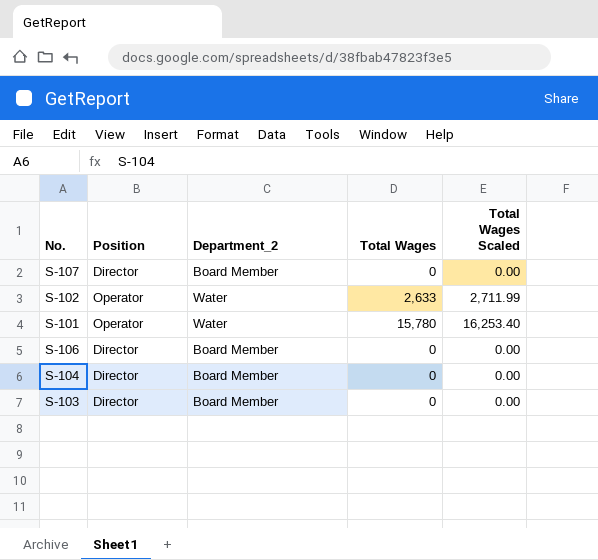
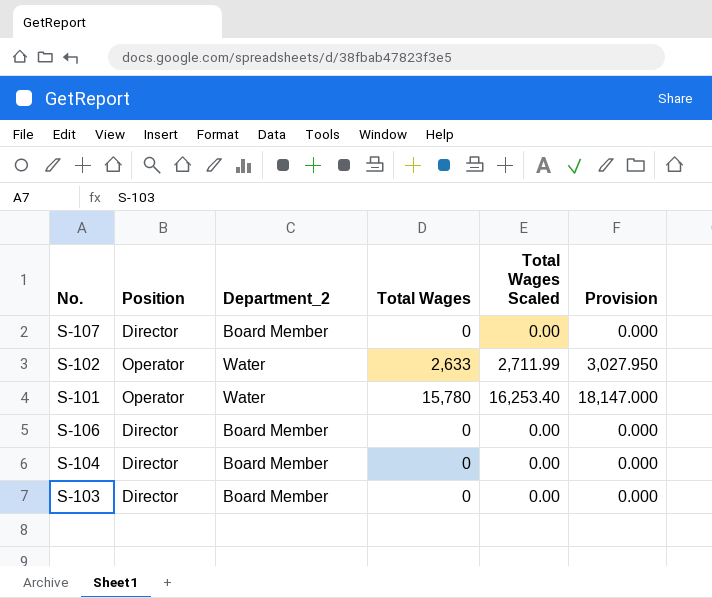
column Provision | formula: none -> [Total Wages] * 1.15

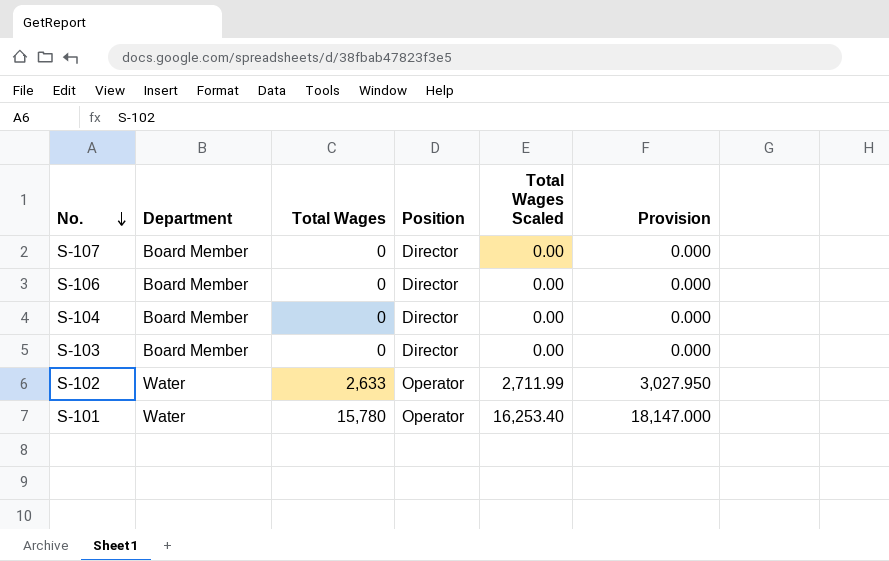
row order: none -> No. descending
column name: Department_2 -> Department
column Position | position: 2 -> 4

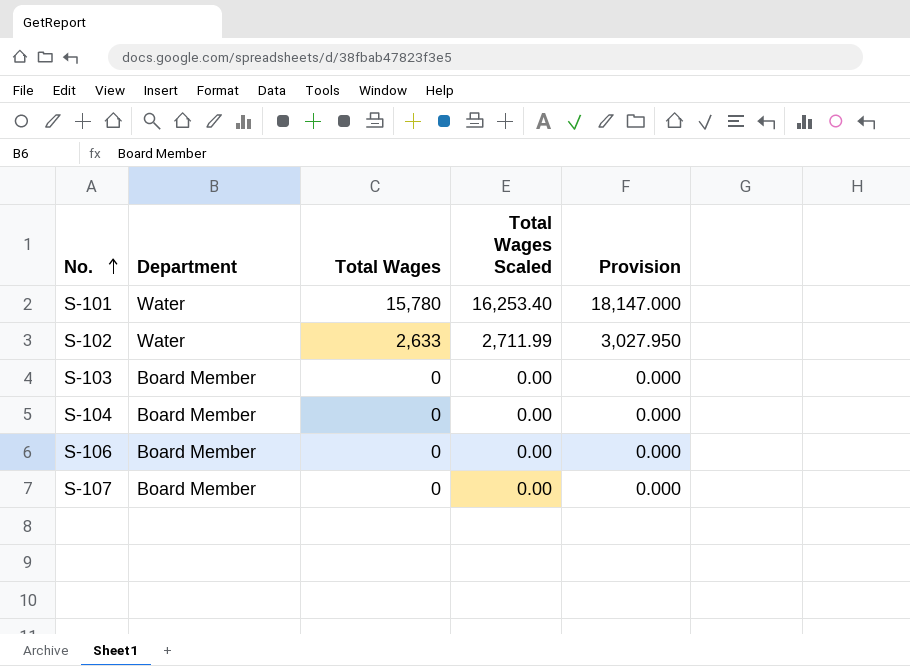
row order: No. descending -> No. ascending
column Position | position: 4 -> none

